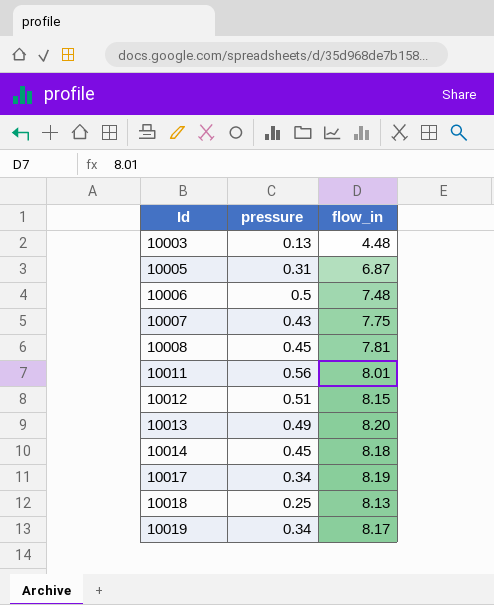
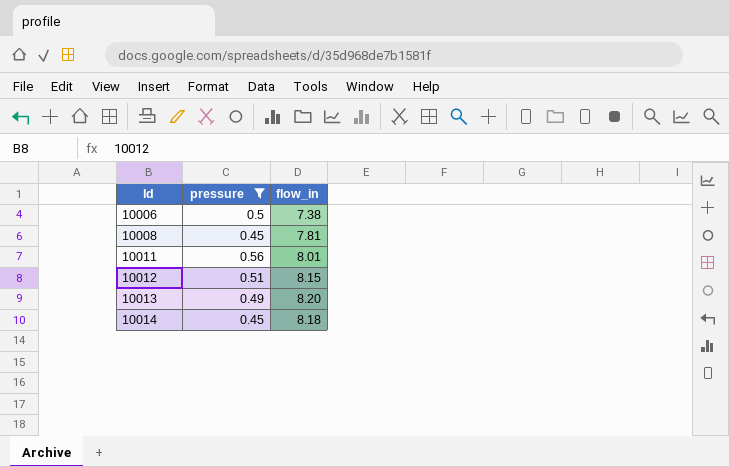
filter: none -> pressure >= 0.45
10006 | flow_in: 7.48 -> 7.38

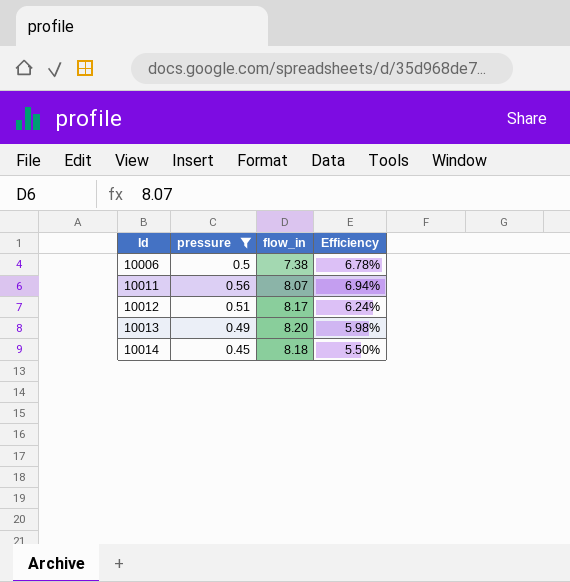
column Efficiency | formula: none -> [pressure] / [flow_in]
row 10008: 0.45 | 7.81 -> none
10011 | flow_in: 8.01 -> 8.07
10012 | flow_in: 8.15 -> 8.17

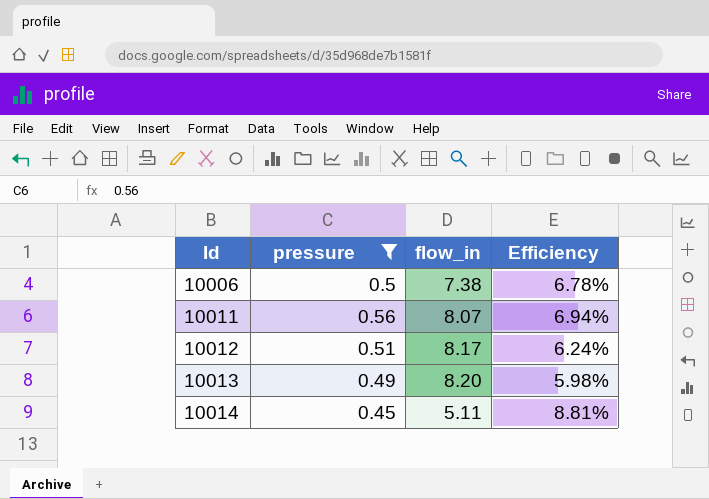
10014 | flow_in: 8.18 -> 5.11
10014 | Efficiency: 5.50% -> 8.81%

